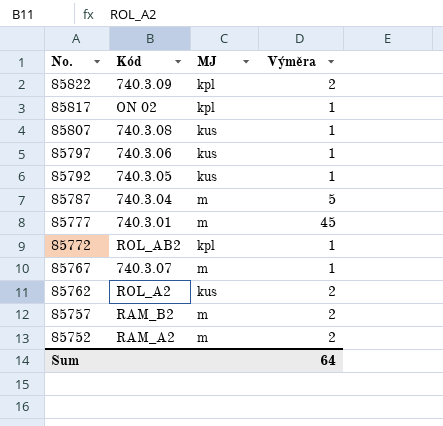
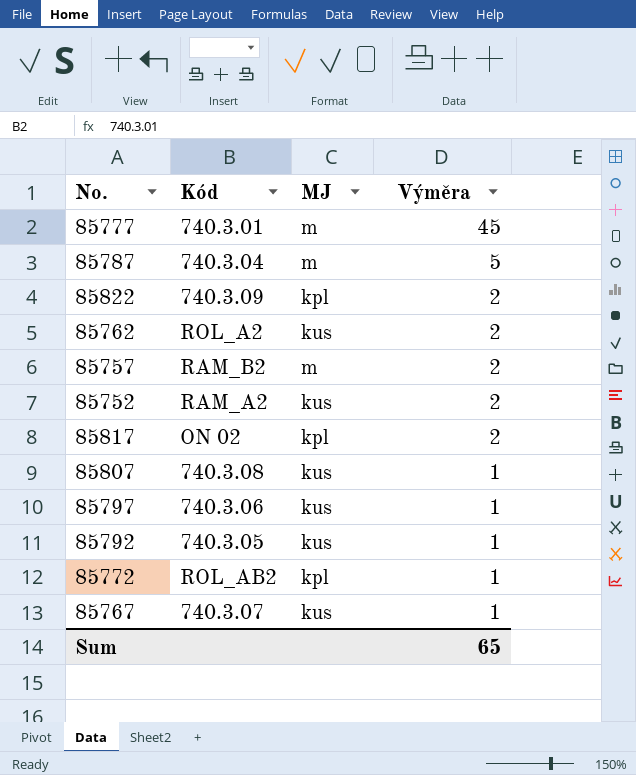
row order: No. descending -> Výměra descending
85752 | MJ: m -> kus
85817 | Výměra: 1 -> 2
85767 | MJ: m -> kus
Sum | Výměra: 64 -> 65

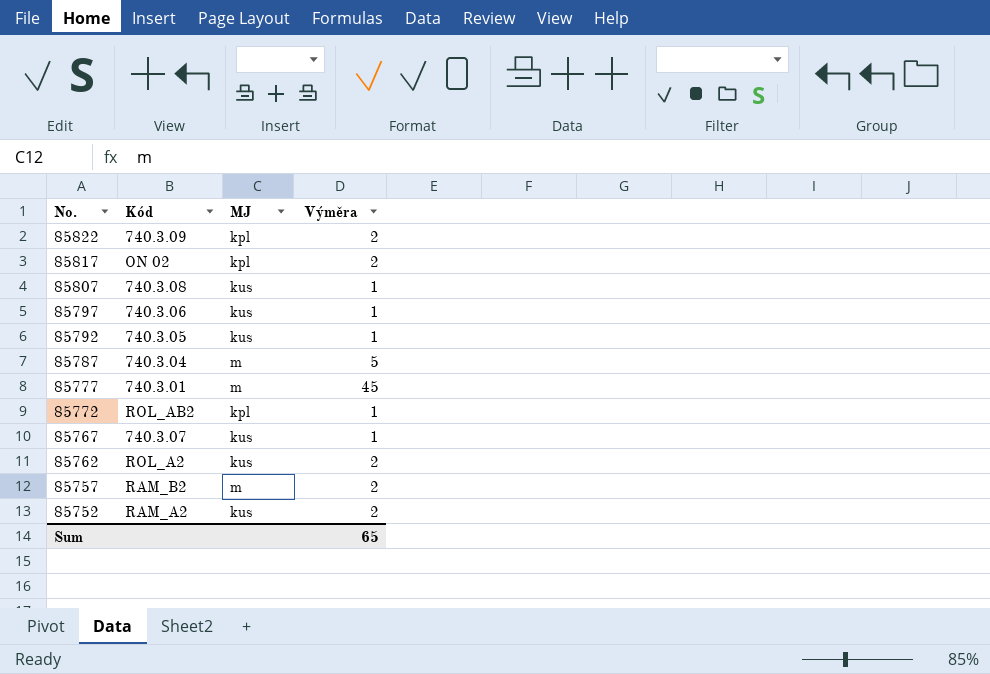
row order: Výměra descending -> No. descending

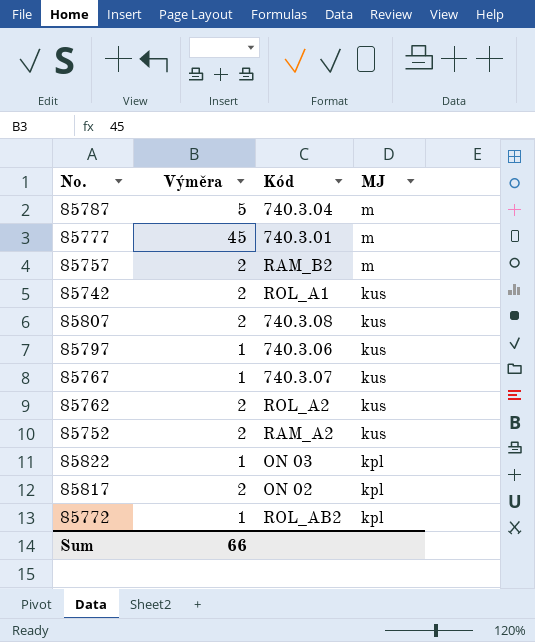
row order: No. descending -> MJ descending
column Výměra | position: 4 -> 2
row 85792: 740.3.05 | kus | 1 -> none
row 85742: none -> 2 | ROL_A1 | kus
85807 | Výměra: 1 -> 2
85822 | Výměra: 2 -> 1
85822 | Kód: 740.3.09 -> ON 03
Sum | Výměra: 65 -> 66

